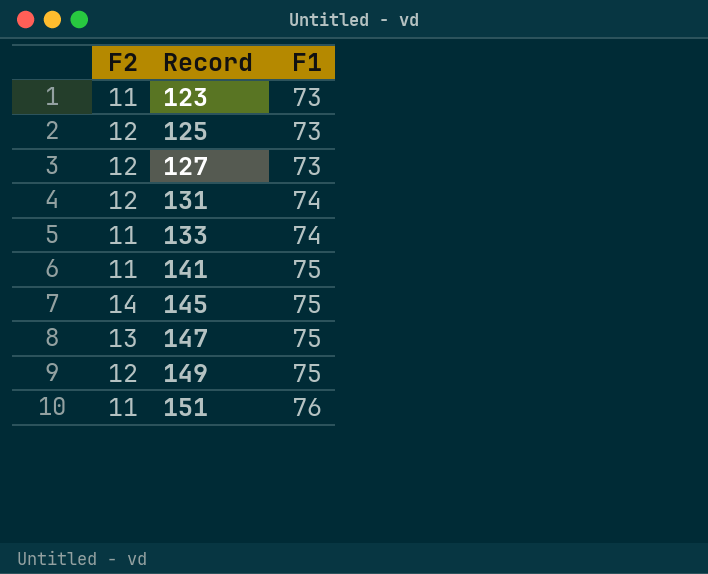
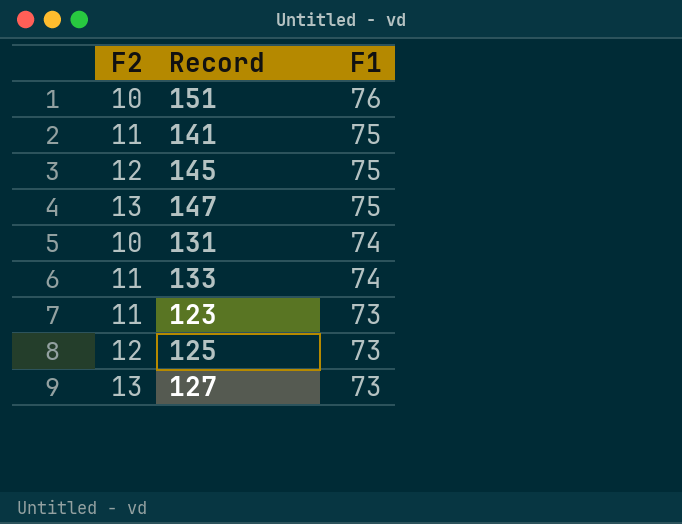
row order: Record ascending -> F1 descending
row 149: 12 | 75 -> none
151 | F2: 11 -> 10
145 | F2: 14 -> 12
131 | F2: 12 -> 10
127 | F2: 12 -> 13

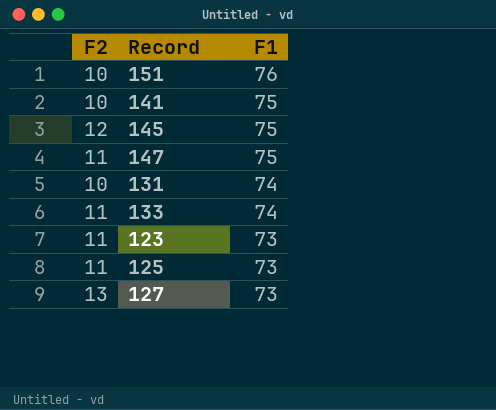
141 | F2: 11 -> 10
147 | F2: 13 -> 11
125 | F2: 12 -> 11

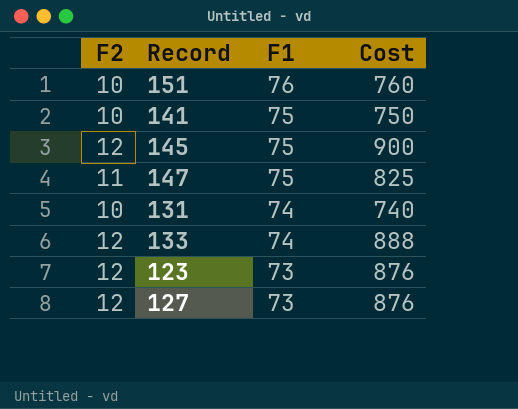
column Cost | formula: none -> [F2] * [F1]
row 125: 11 | 73 -> none
133 | F2: 11 -> 12
123 | F2: 11 -> 12
127 | F2: 13 -> 12

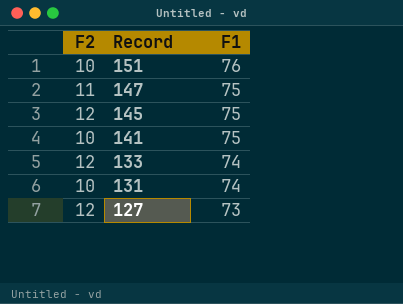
row order: F1 descending -> Record descending
column Cost | formula: [F2] * [F1] -> none
row 123: 12 | 73 | 876 -> none

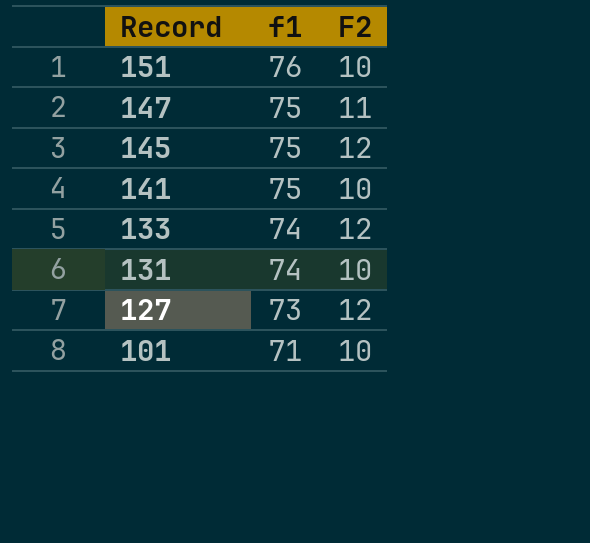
column name: F1 -> f1
column F2 | position: 1 -> 3
row 101: none -> 71 | 10

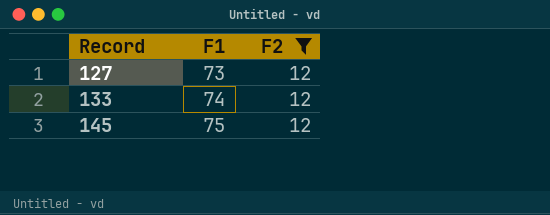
filter: none -> F2 = 12
row order: Record descending -> Record ascending
column name: f1 -> F1

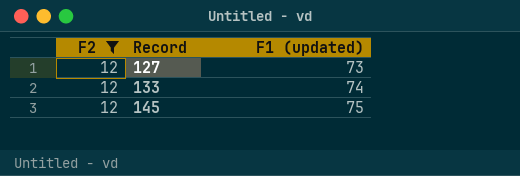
column F2 | position: 3 -> 1
column name: F1 -> F1 (updated)

